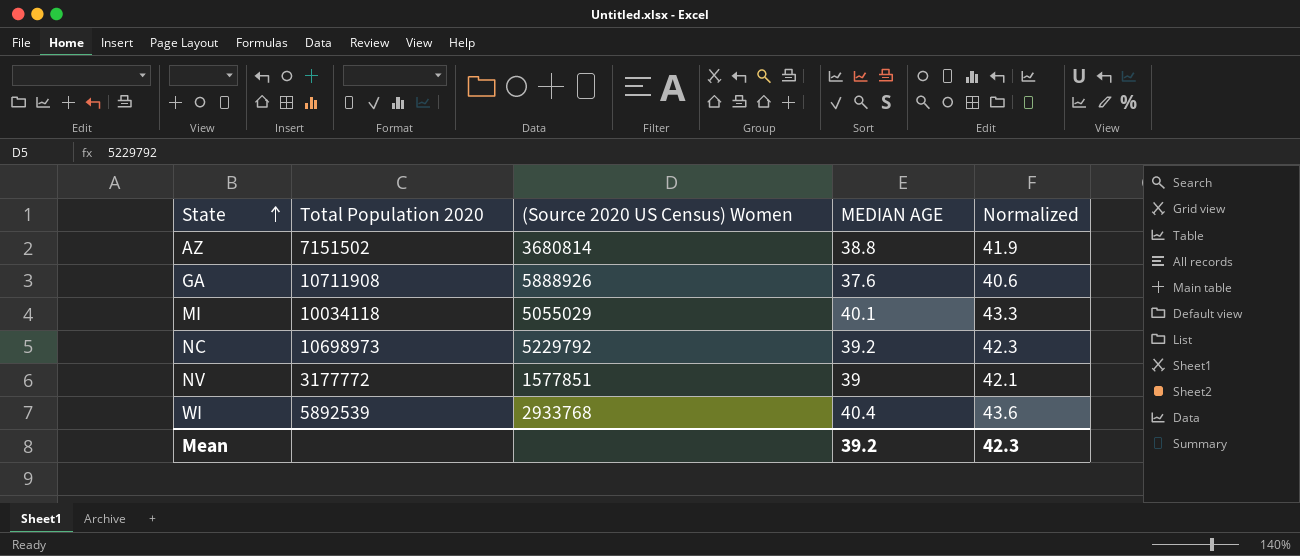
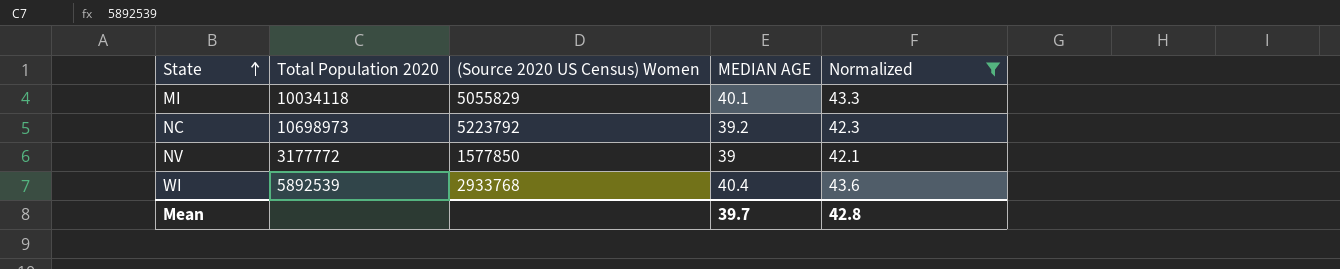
filter: none -> Normalized >= 42.1
MI | (Source 2020 US Census) Women: 5055029 -> 5055829
NC | (Source 2020 US Census) Women: 5229792 -> 5223792
NV | (Source 2020 US Census) Women: 1577851 -> 1577850
Mean | MEDIAN AGE: 39.2 -> 39.7
Mean | Normalized: 42.3 -> 42.8

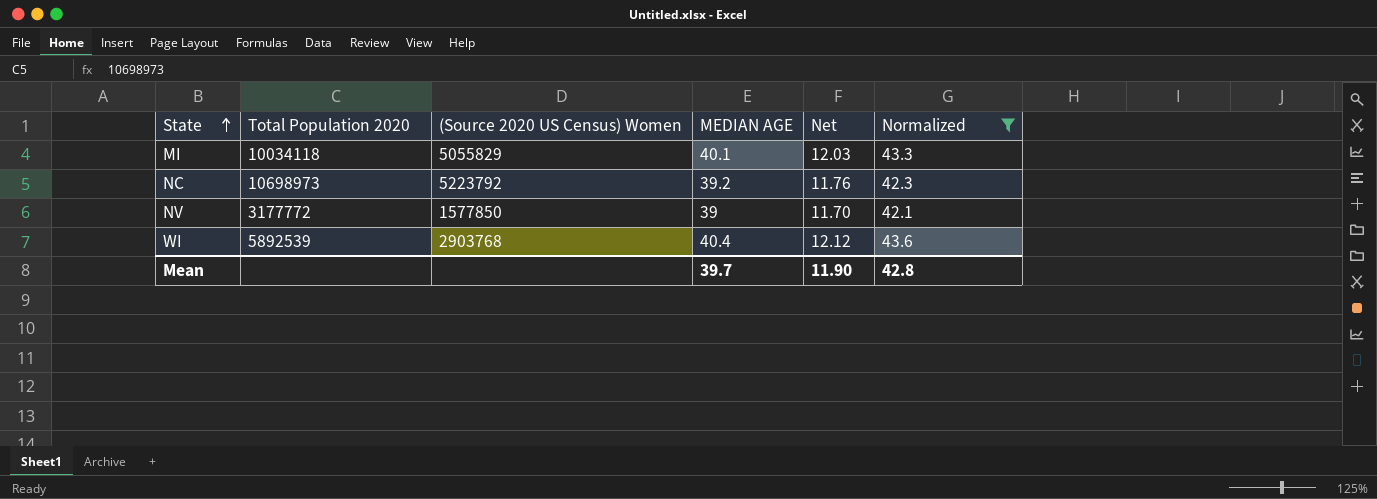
column Net | formula: none -> [MEDIAN AGE] * 0.3
WI | (Source 2020 US Census) Women: 2933768 -> 2903768

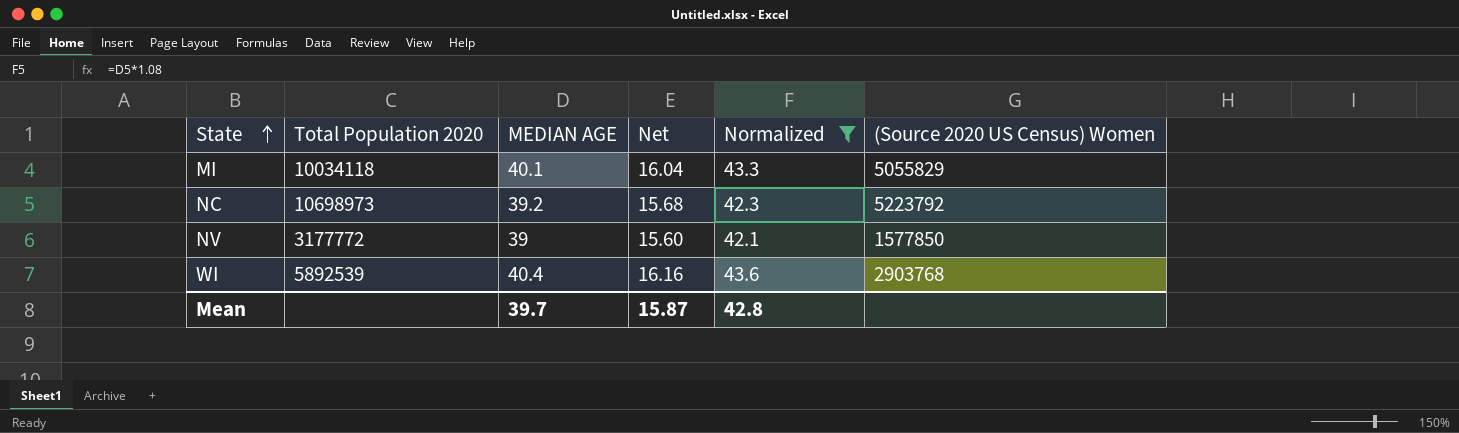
column Net | formula: [MEDIAN AGE] * 0.3 -> [MEDIAN AGE] * 0.4
column (Source 2020 US Census) Women | position: 3 -> 6
Mean | Net: 11.90 -> 15.87

